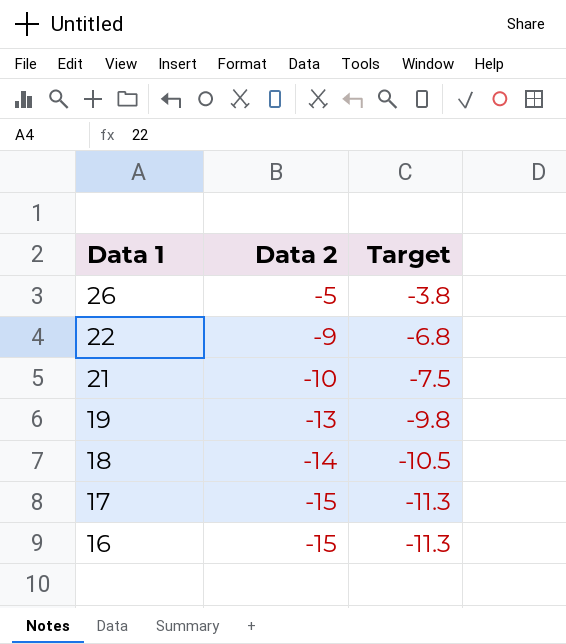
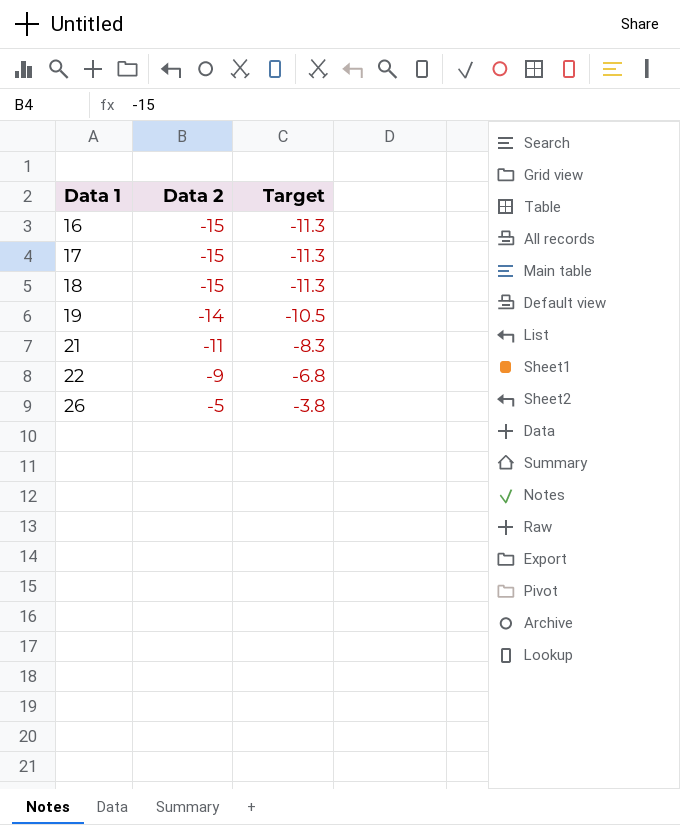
row order: Data 1 descending -> Data 1 ascending
18 | Data 2: -14 -> -15
18 | Target: -10.5 -> -11.3
19 | Data 2: -13 -> -14
19 | Target: -9.8 -> -10.5
21 | Data 2: -10 -> -11
21 | Target: -7.5 -> -8.3

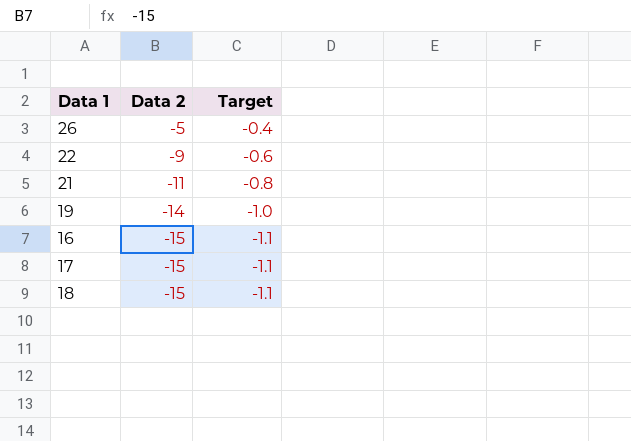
row order: Data 1 ascending -> Data 2 descending
column Target | formula: [Data 2] * 0.75 -> [Data 2] * 0.07

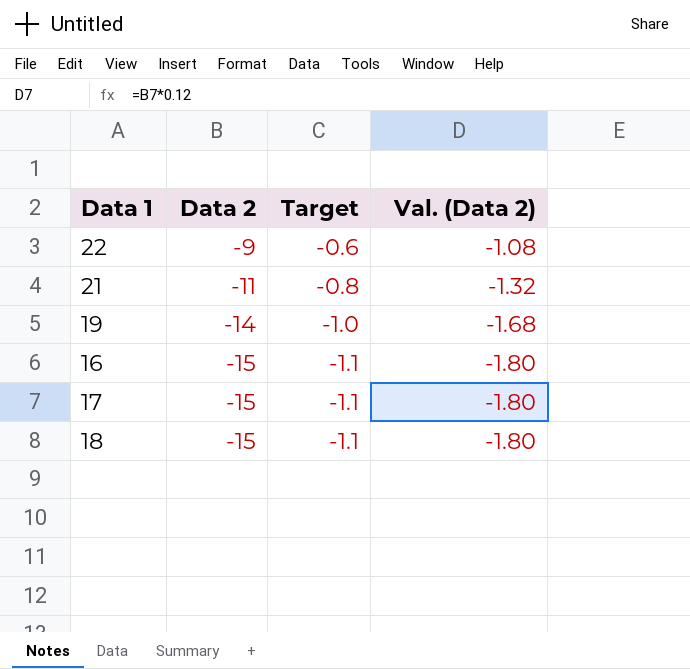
column Val. (Data 2) | formula: none -> [Data 2] * 0.12
row 26: -5 | -0.4 -> none

